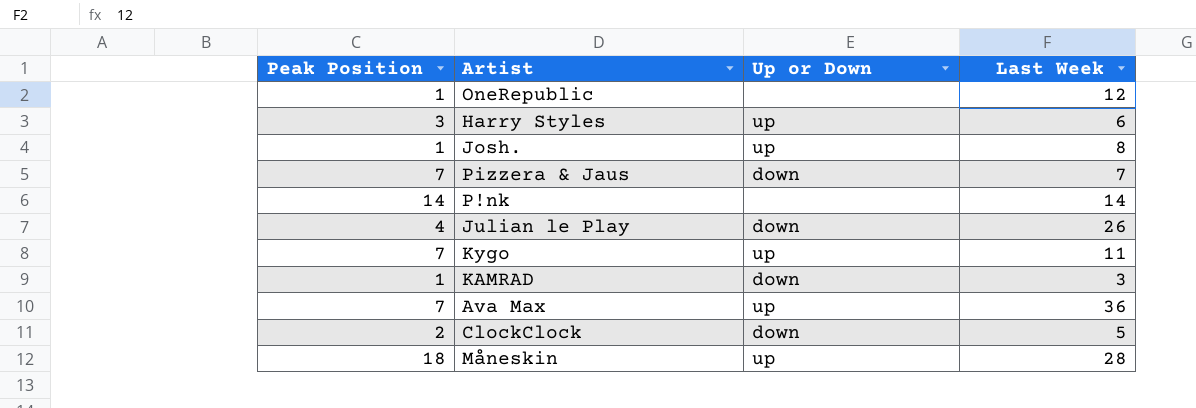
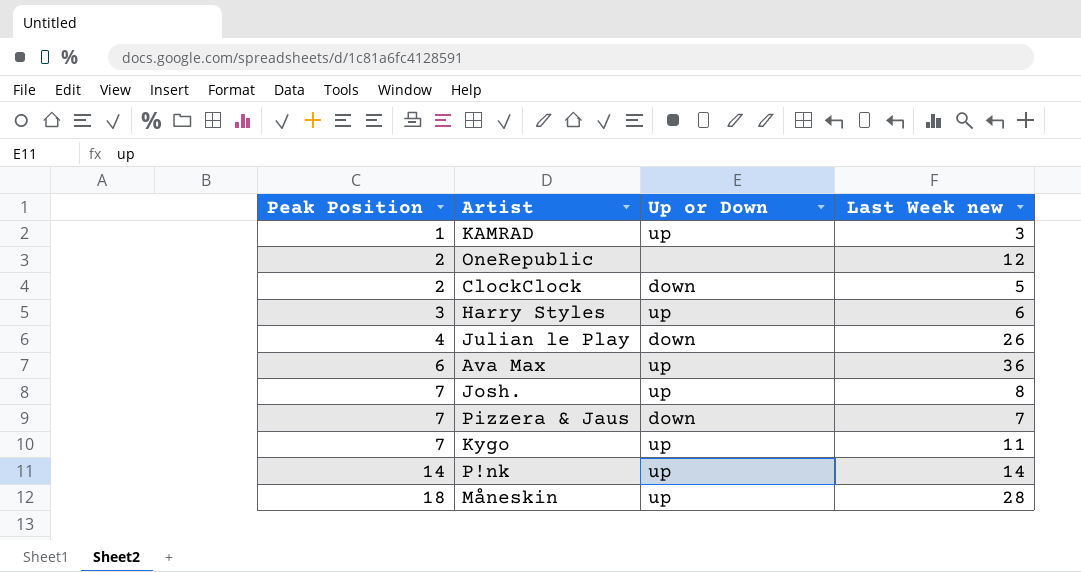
row order: none -> Peak Position ascending
column name: Last Week -> Last Week new
KAMRAD | Up or Down: down -> up
OneRepublic | Peak Position: 1 -> 2
Ava Max | Peak Position: 7 -> 6
Josh. | Peak Position: 1 -> 7
P!nk | Up or Down: none -> up

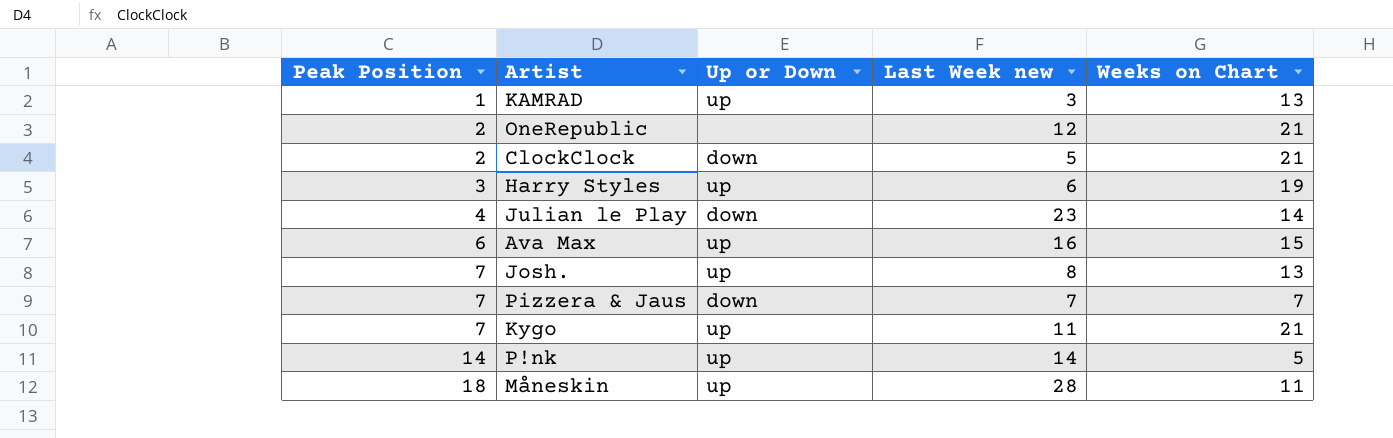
column Weeks on Chart | position: none -> 5
Julian le Play | Last Week new: 26 -> 23
Ava Max | Last Week new: 36 -> 16

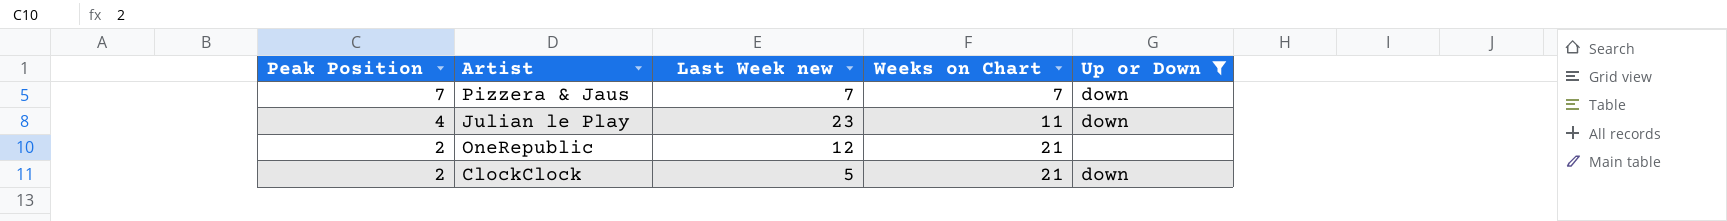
filter: none -> Up or Down != up
row order: Peak Position ascending -> Peak Position descending
column Up or Down | position: 3 -> 5
Julian le Play | Weeks on Chart: 14 -> 11

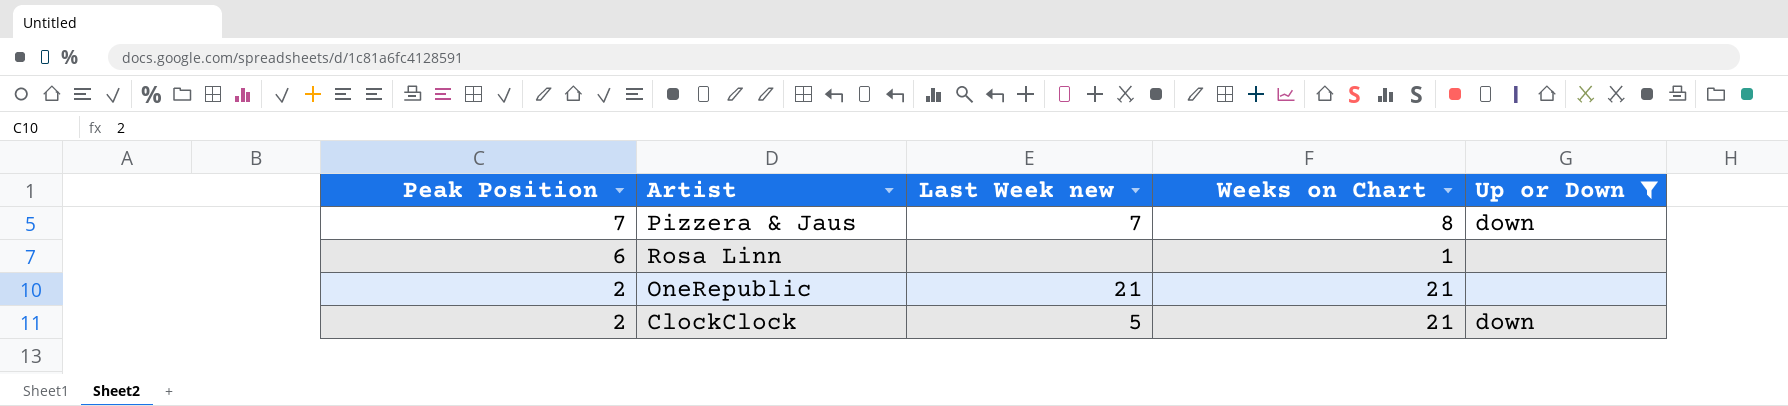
row Julian le Play: 4 | 23 | 11 | down -> none
Pizzera & Jaus | Weeks on Chart: 7 -> 8
row Rosa Linn: none -> 6 | none | 1 | none
OneRepublic | Last Week new: 12 -> 21

